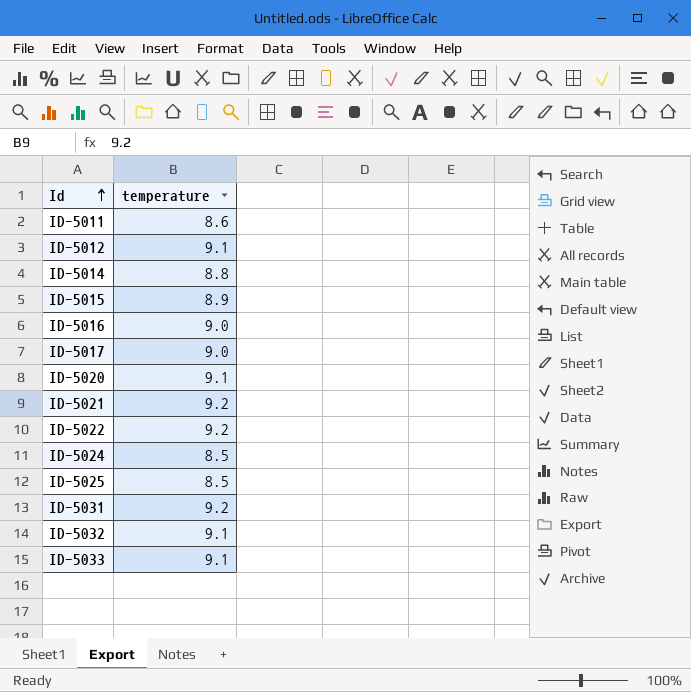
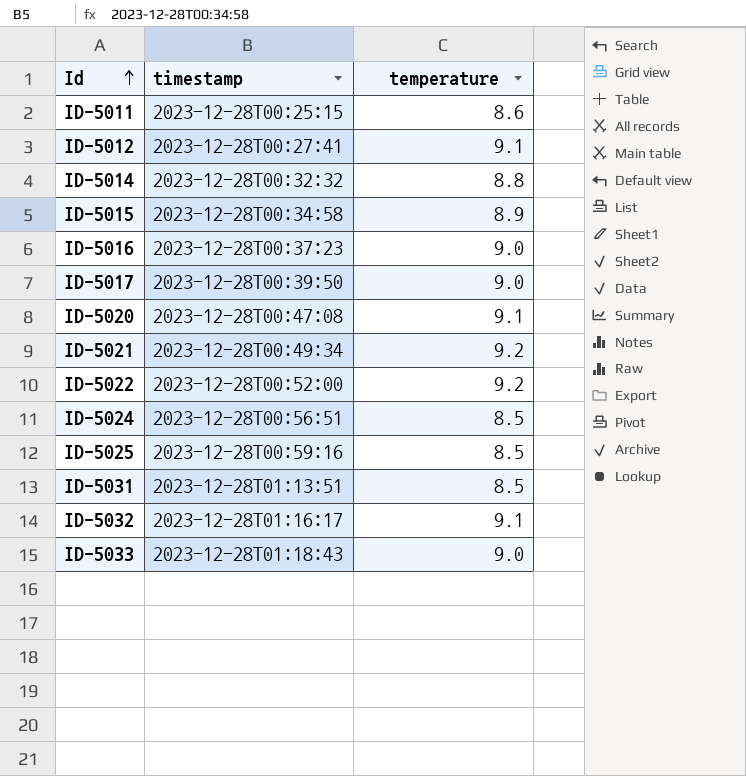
column timestamp | position: none -> 2
ID-5031 | temperature: 9.2 -> 8.5
ID-5033 | temperature: 9.1 -> 9.0

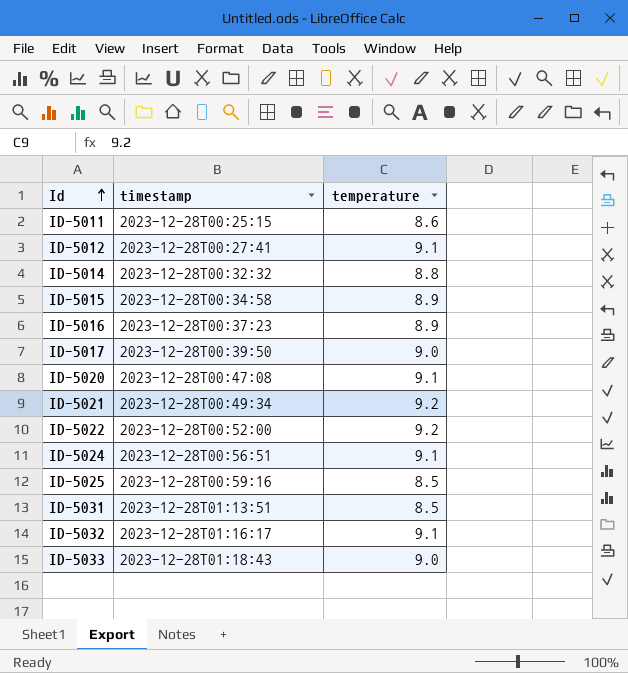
ID-5016 | temperature: 9.0 -> 8.9
ID-5024 | temperature: 8.5 -> 9.1

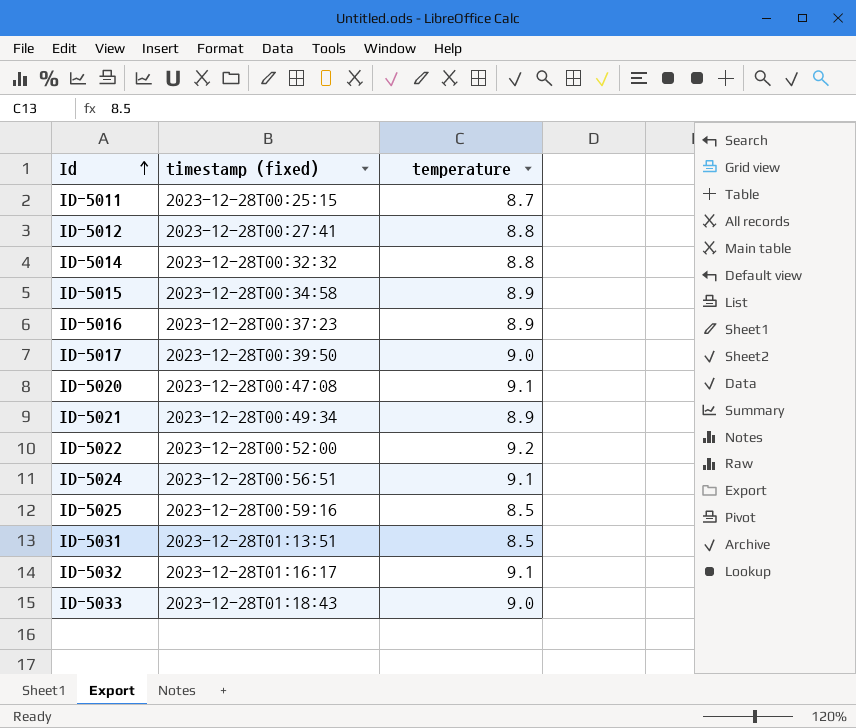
column name: timestamp -> timestamp (fixed)
ID-5011 | temperature: 8.6 -> 8.7
ID-5012 | temperature: 9.1 -> 8.8
ID-5021 | temperature: 9.2 -> 8.9

